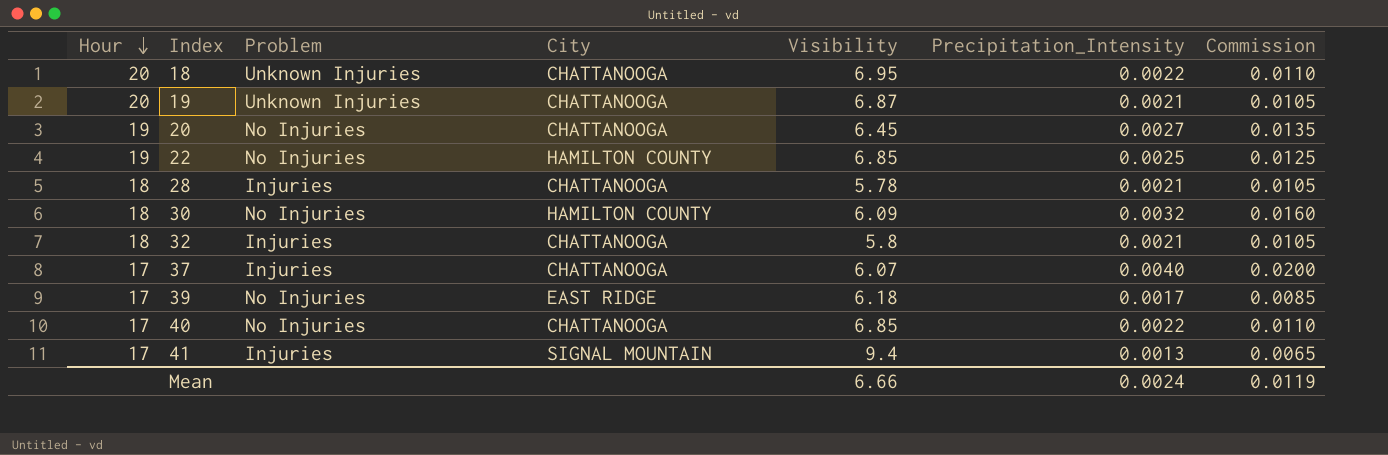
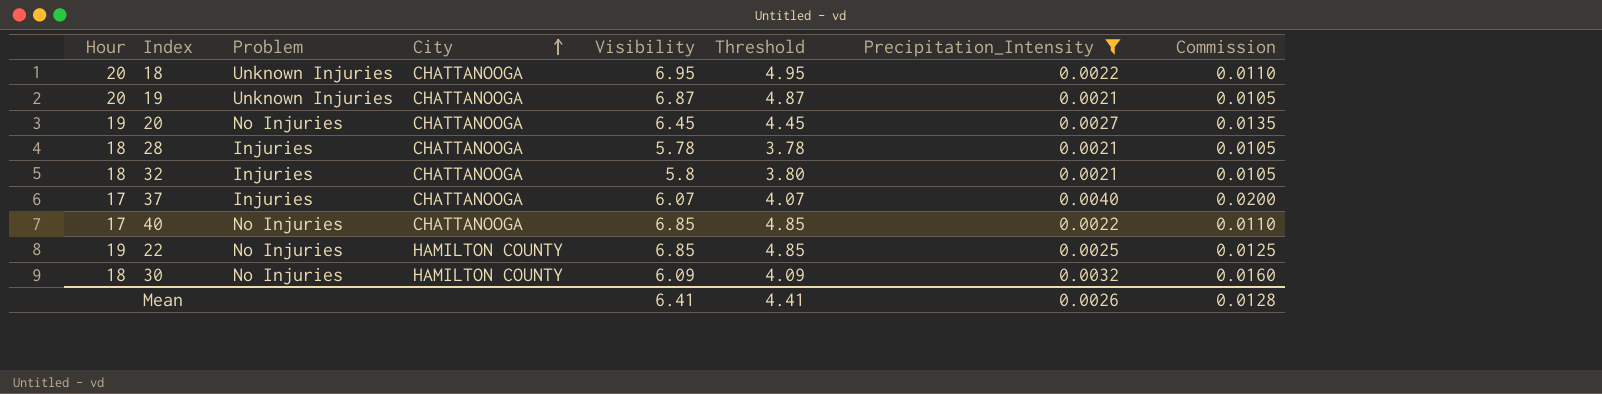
filter: none -> Precipitation_Intensity >= 0.0021
row order: Hour descending -> City ascending
column Threshold | formula: none -> [Visibility] - 2
Mean | Visibility: 6.66 -> 6.41
Mean | Precipitation_Intensity: 0.0024 -> 0.0026
Mean | Commission: 0.0119 -> 0.0128

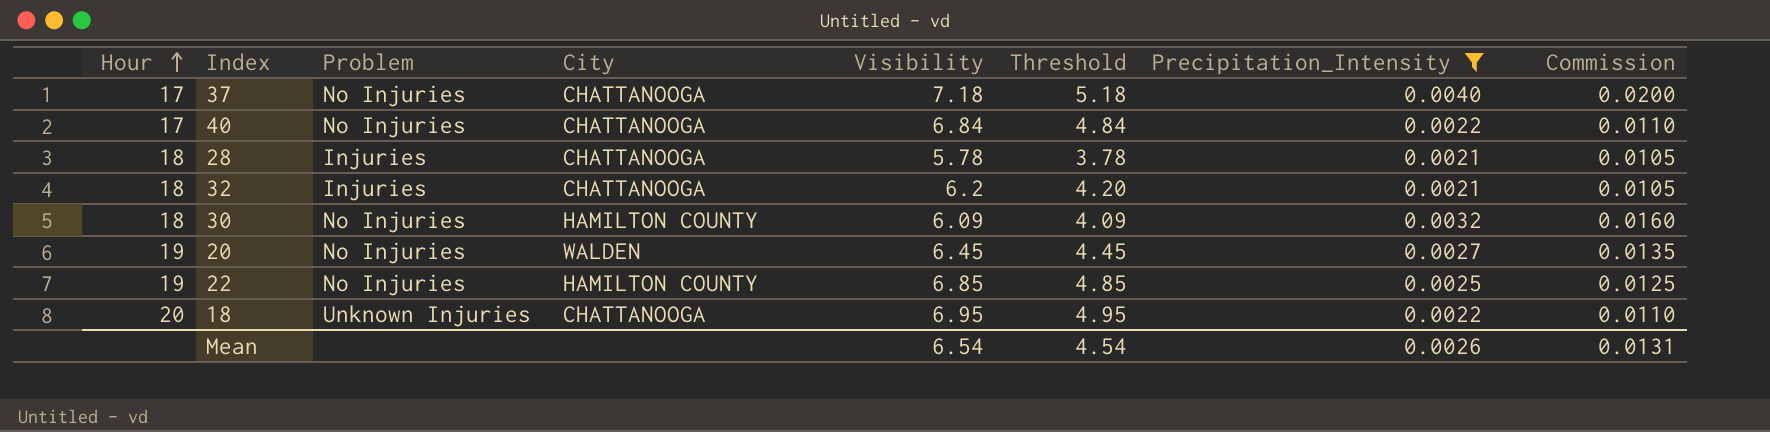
row order: City ascending -> Hour ascending
row 19: 20 | Unknown Injuries | CHATTANOOGA | 6.87 | 4.87 | 0.0021 | 0.0105 -> none
37 | Problem: Injuries -> No Injuries
37 | Visibility: 6.07 -> 7.18
37 | Threshold: 4.07 -> 5.18
40 | Visibility: 6.85 -> 6.84
40 | Threshold: 4.85 -> 4.84
32 | Visibility: 5.8 -> 6.2
32 | Threshold: 3.80 -> 4.20
20 | City: CHATTANOOGA -> WALDEN
Mean | Visibility: 6.41 -> 6.54
Mean | Threshold: 4.41 -> 4.54
Mean | Commission: 0.0128 -> 0.0131

